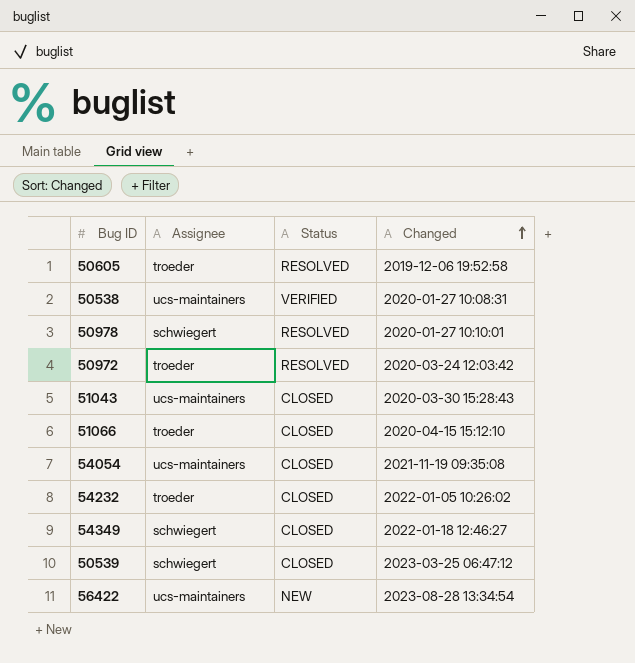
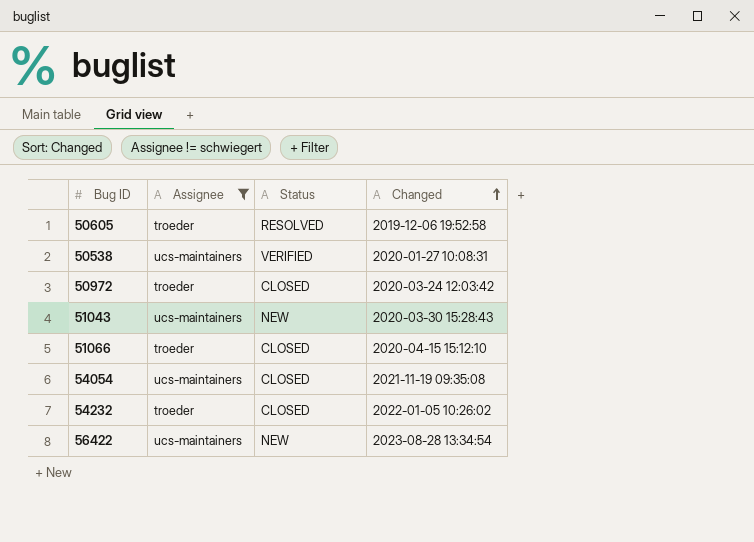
filter: none -> Assignee != schwiegert
50972 | Status: RESOLVED -> CLOSED
51043 | Status: CLOSED -> NEW

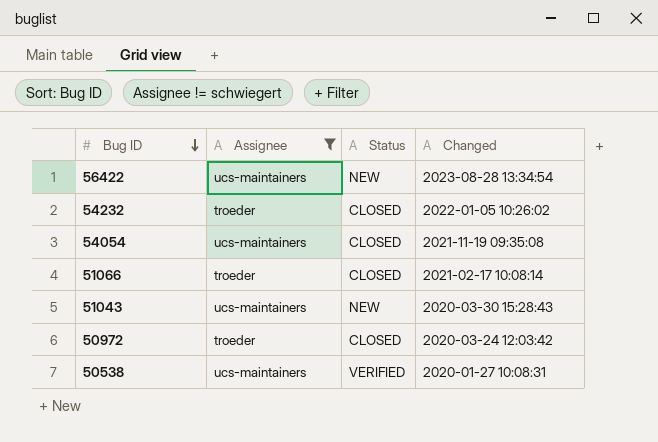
row order: Changed ascending -> Bug ID descending
row 50605: troeder | RESOLVED | 2019-12-06 19:52:58 -> none
51066 | Changed: 2020-04-15 15:12:10 -> 2021-02-17 10:08:14

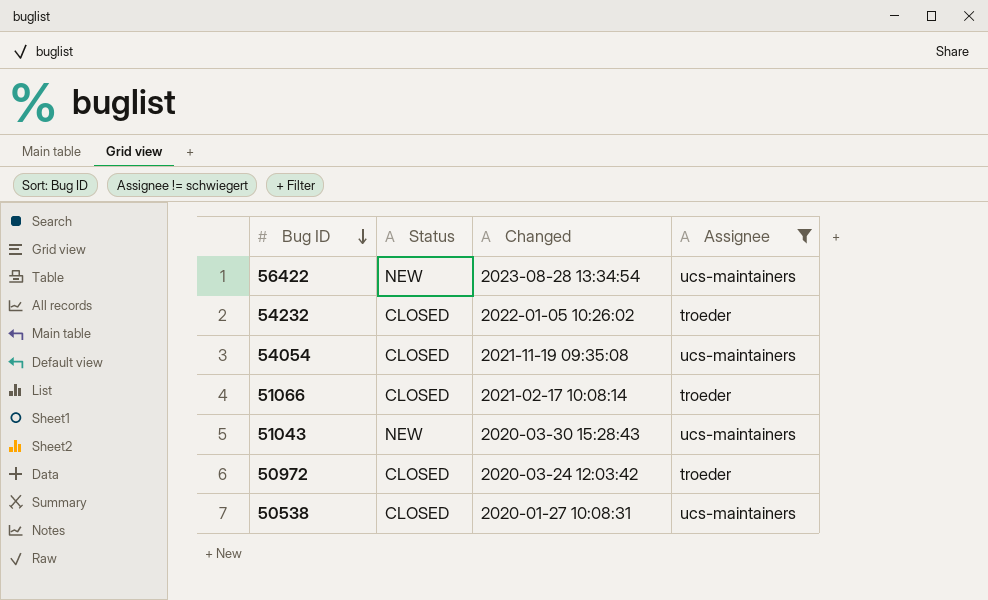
column Assignee | position: 2 -> 4
50538 | Status: VERIFIED -> CLOSED

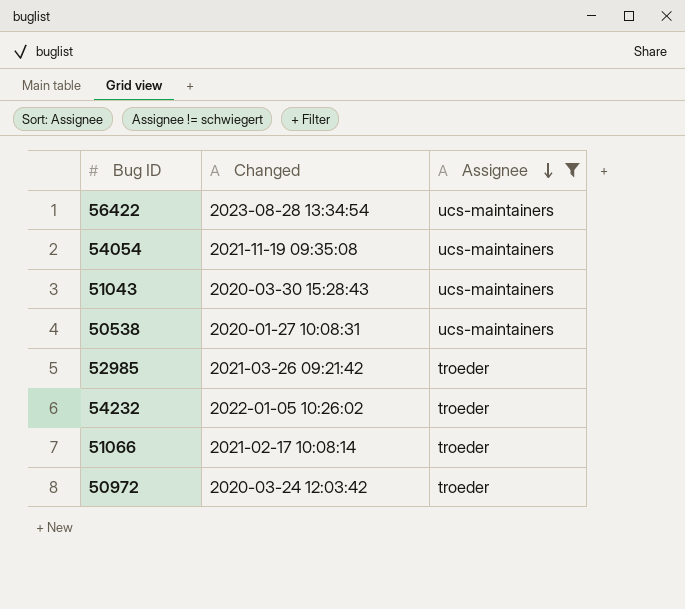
row order: Bug ID descending -> Assignee descending
column Status | position: 2 -> none
row 52985: none -> 2021-03-26 09:21:42 | troeder

